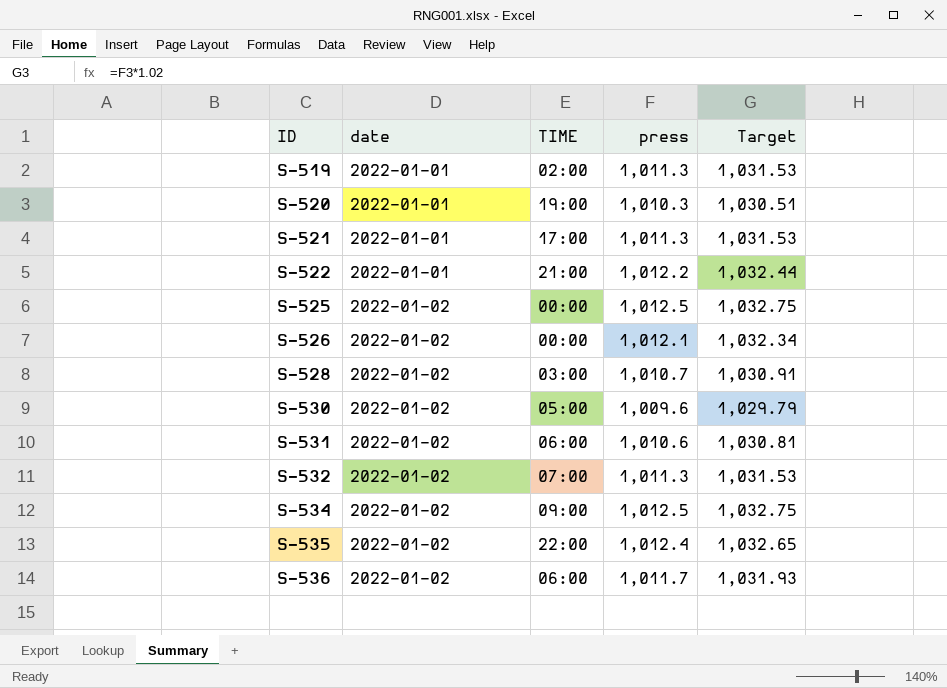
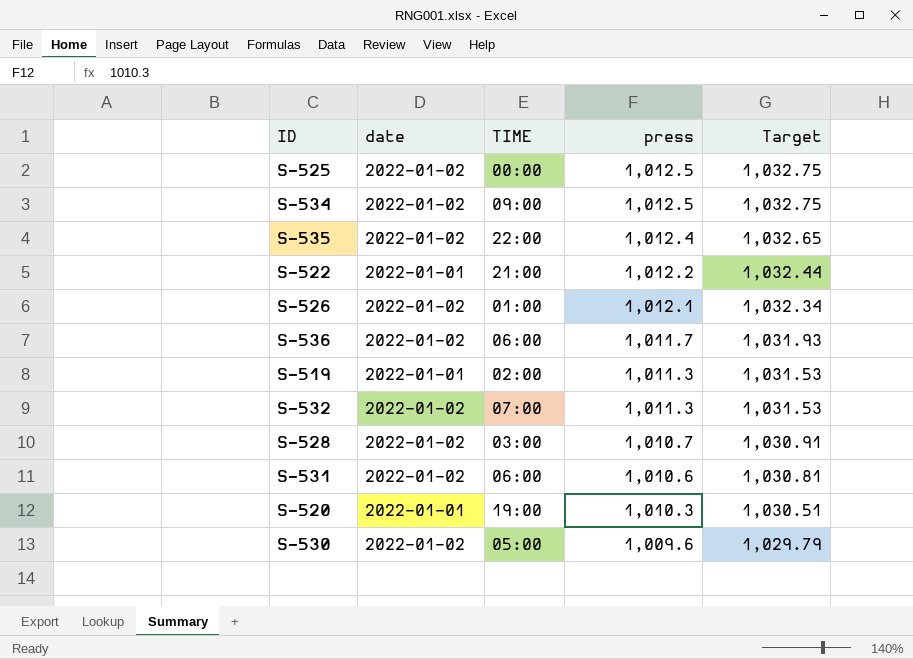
row order: ID ascending -> press descending
row S-521: 2022-01-01 | 17:00 | 1,011.3 | 1,031.53 -> none
S-526 | TIME: 00:00 -> 01:00

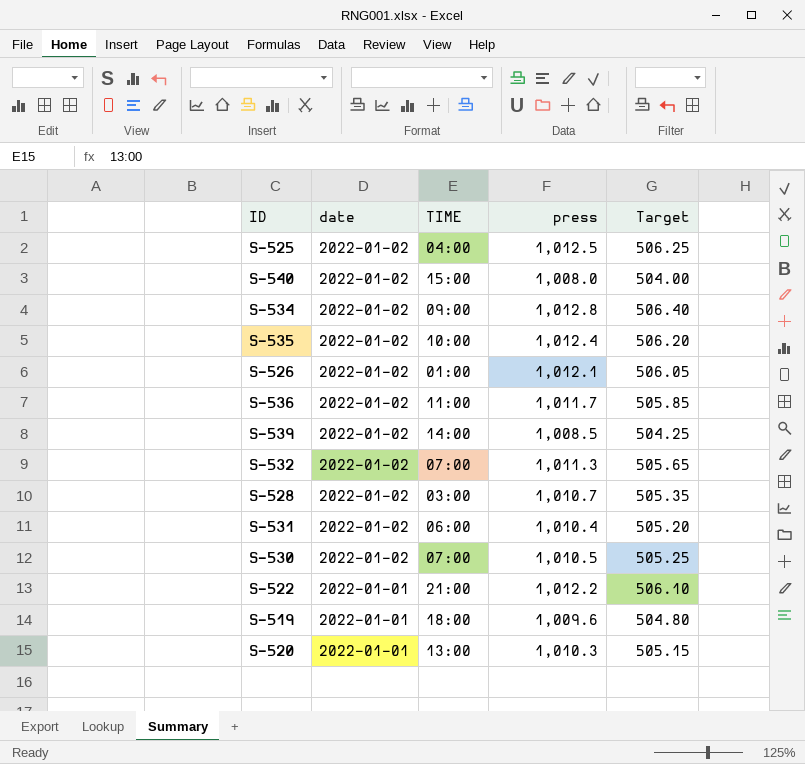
row order: press descending -> date descending
column Target | formula: [press] * 1.02 -> [press] * 0.5
S-525 | TIME: 00:00 -> 04:00
row S-540: none -> 2022-01-02 | 15:00 | 1,008.0 | 504.00
S-534 | press: 1,012.5 -> 1,012.8
S-535 | TIME: 22:00 -> 10:00
S-536 | TIME: 06:00 -> 11:00
row S-539: none -> 2022-01-02 | 14:00 | 1,008.5 | 504.25
S-531 | press: 1,010.6 -> 1,010.4
S-530 | TIME: 05:00 -> 07:00
S-530 | press: 1,009.6 -> 1,010.5
S-519 | TIME: 02:00 -> 18:00
S-519 | press: 1,011.3 -> 1,009.6
S-520 | TIME: 19:00 -> 13:00

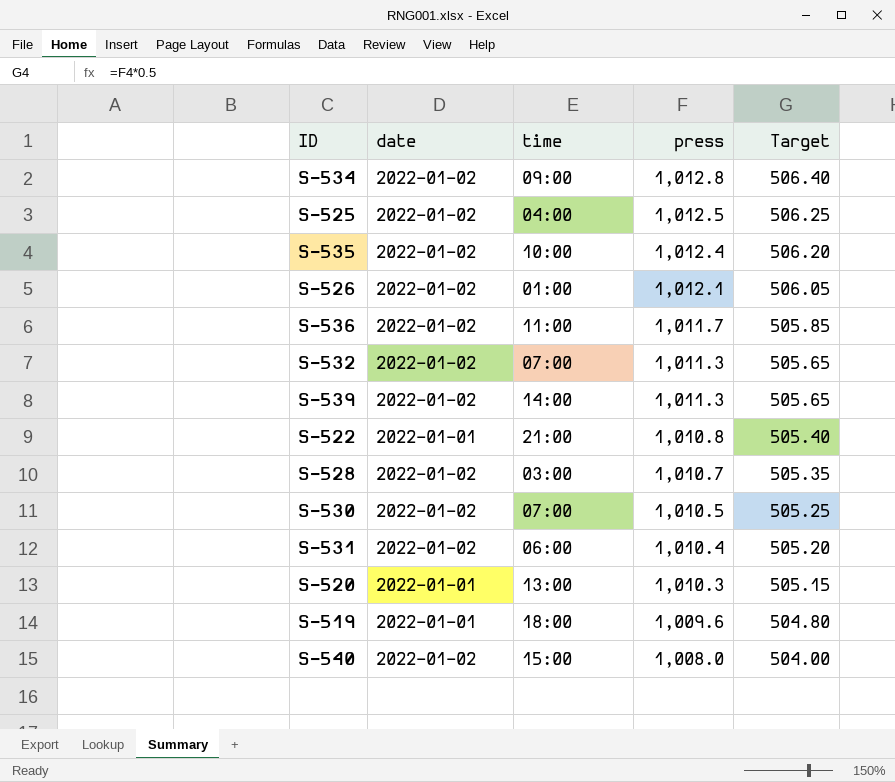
row order: date descending -> press descending
column name: TIME -> time
S-539 | press: 1,008.5 -> 1,011.3
S-539 | Target: 504.25 -> 505.65
S-522 | press: 1,012.2 -> 1,010.8
S-522 | Target: 506.10 -> 505.40

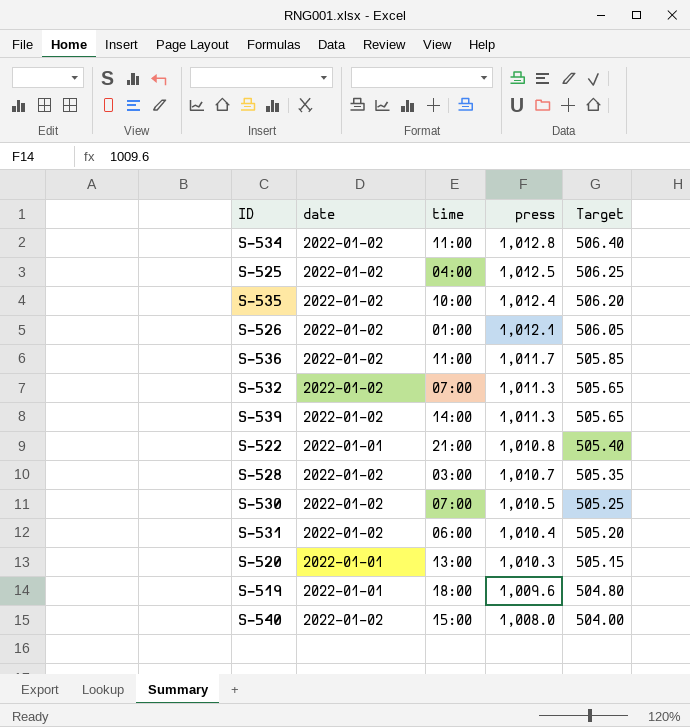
S-534 | time: 09:00 -> 11:00

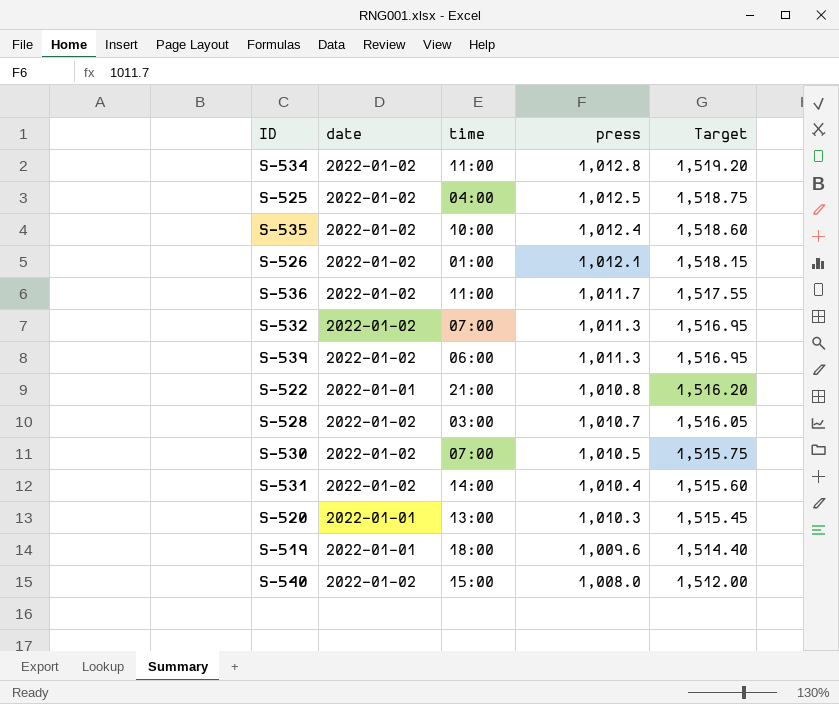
column Target | formula: [press] * 0.5 -> [press] * 1.5
S-539 | time: 14:00 -> 06:00
S-531 | time: 06:00 -> 14:00

